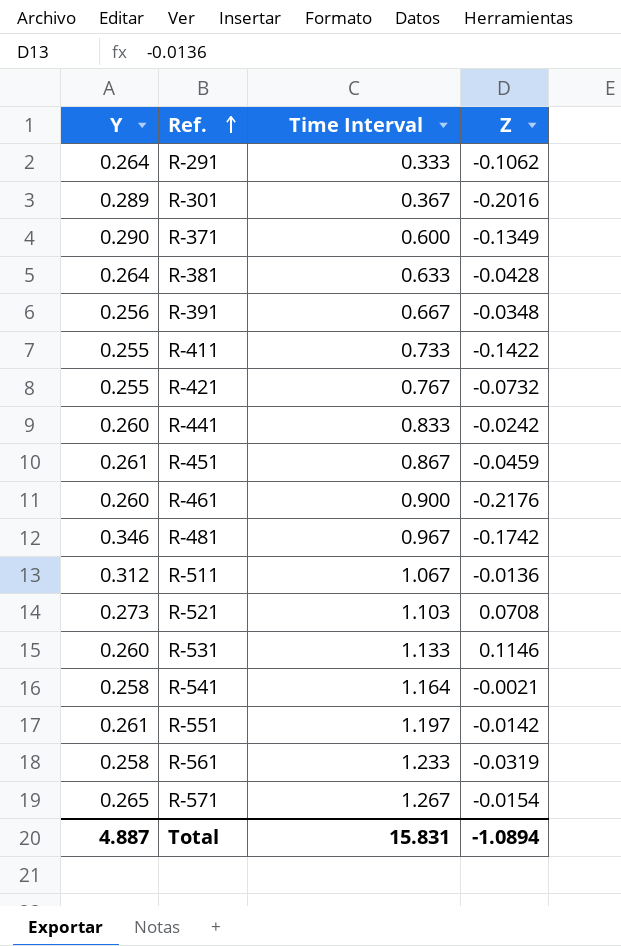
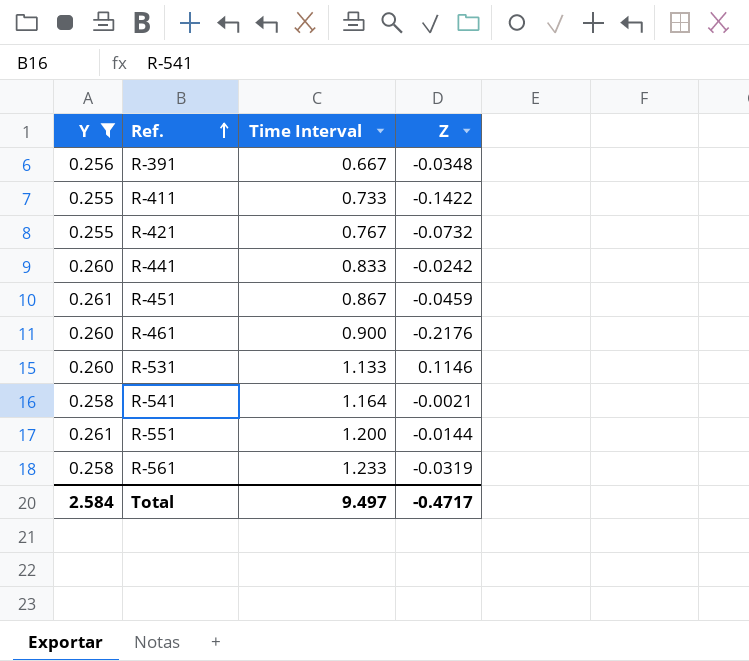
filter: none -> Y <= 0.261
R-551 | Time Interval: 1.197 -> 1.200
R-551 | Z: -0.0142 -> -0.0144
Total | Y: 4.887 -> 2.584
Total | Time Interval: 15.831 -> 9.497
Total | Z: -1.0894 -> -0.4717

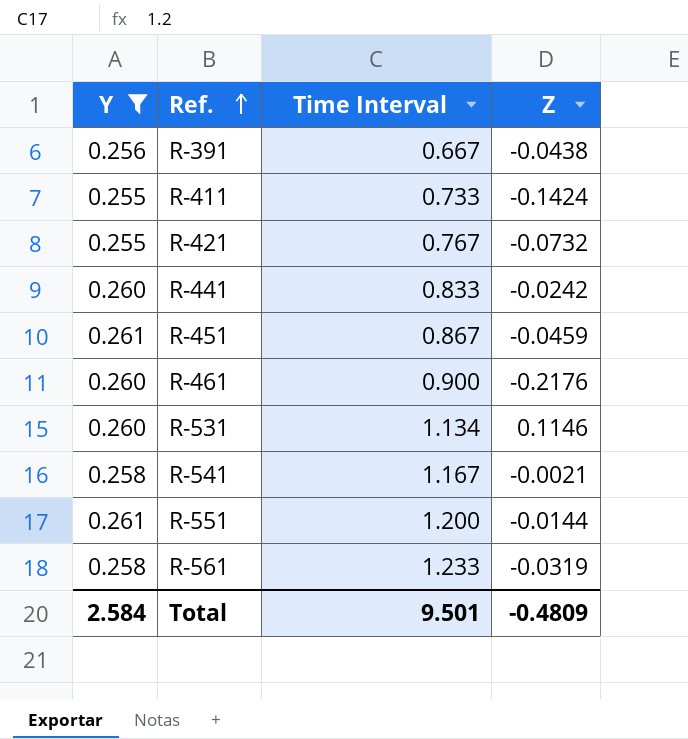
R-391 | Z: -0.0348 -> -0.0438
R-411 | Z: -0.1422 -> -0.1424
R-531 | Time Interval: 1.133 -> 1.134
R-541 | Time Interval: 1.164 -> 1.167
Total | Time Interval: 9.497 -> 9.501
Total | Z: -0.4717 -> -0.4809

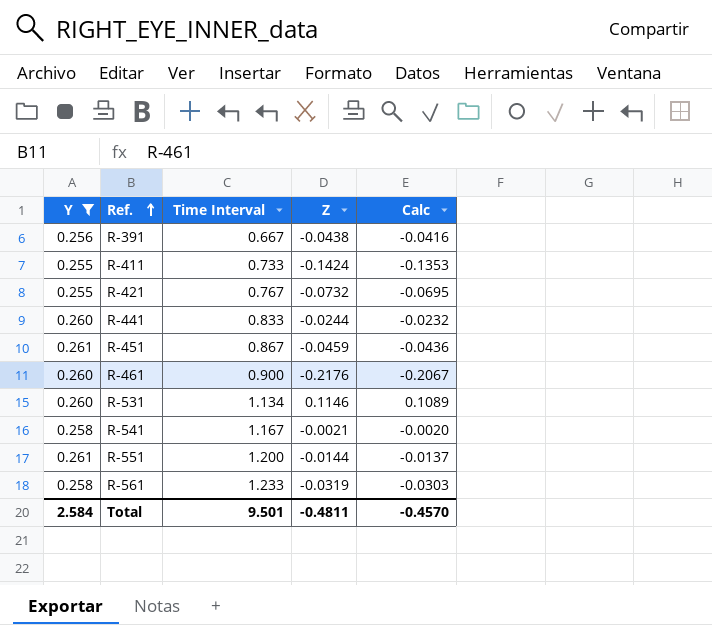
column Calc | formula: none -> [Z] * 0.95
R-441 | Z: -0.0242 -> -0.0244
Total | Z: -0.4809 -> -0.4811

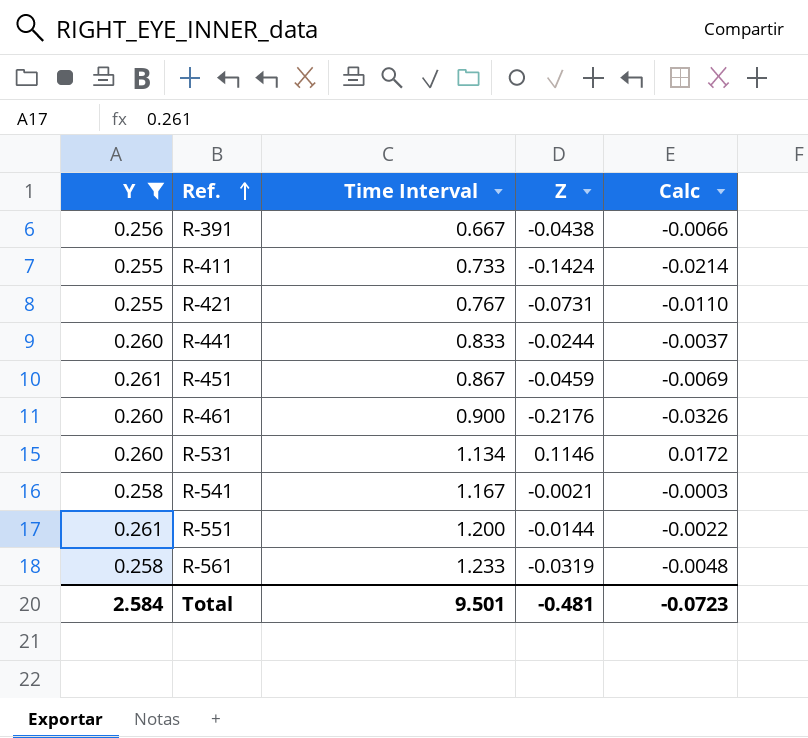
column Calc | formula: [Z] * 0.95 -> [Z] * 0.15
R-421 | Z: -0.0732 -> -0.0731
Total | Z: -0.4811 -> -0.481
Total | Calc: -0.4570 -> -0.0723

